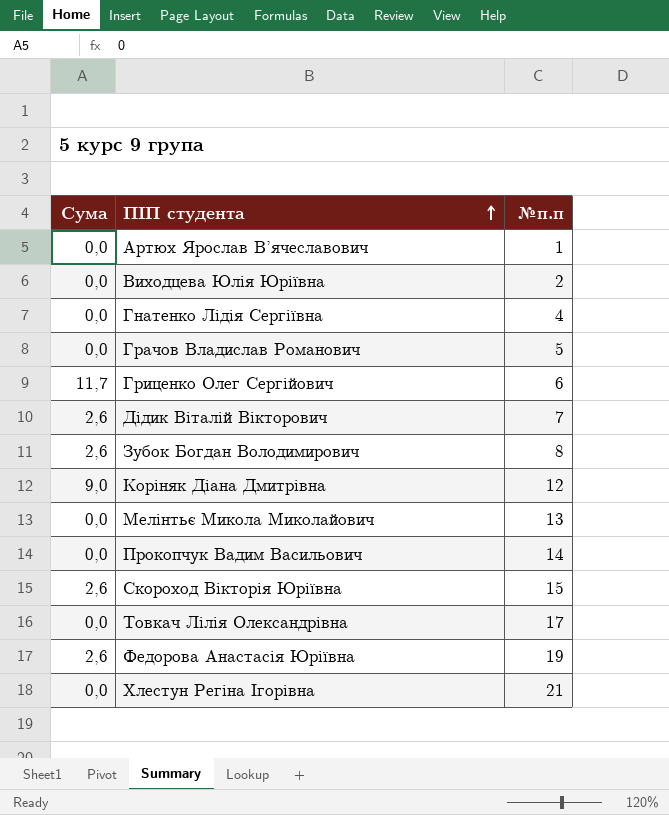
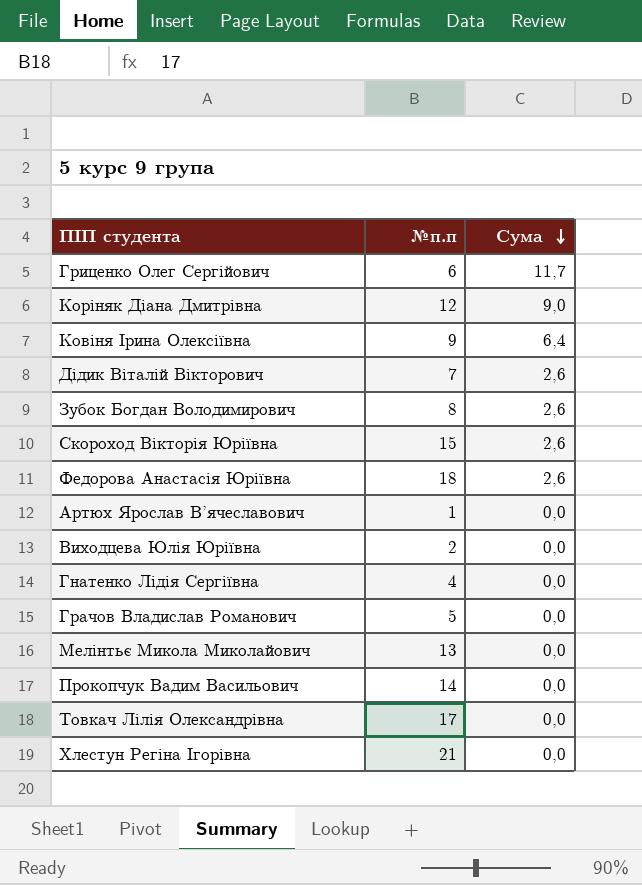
row order: ПІП студента ascending -> Сума descending
column Сума | position: 1 -> 3
row Ковіня Ірина Олексіївна: none -> 9 | 6,4
Федорова Анастасія Юріївна | №п.п: 19 -> 18

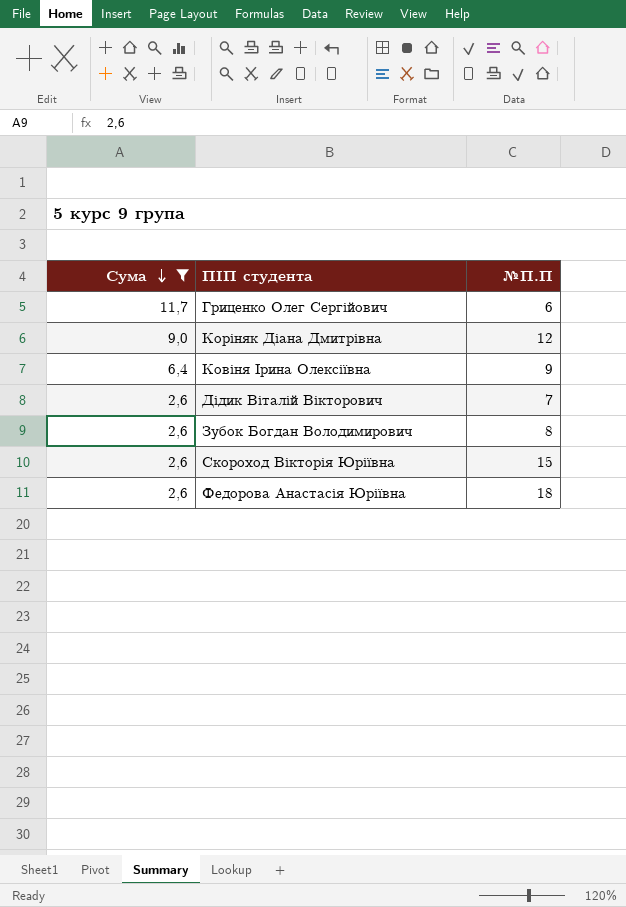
filter: none -> Сума != 0,0
column Сума | position: 3 -> 1
column name: №п.п -> №П.П

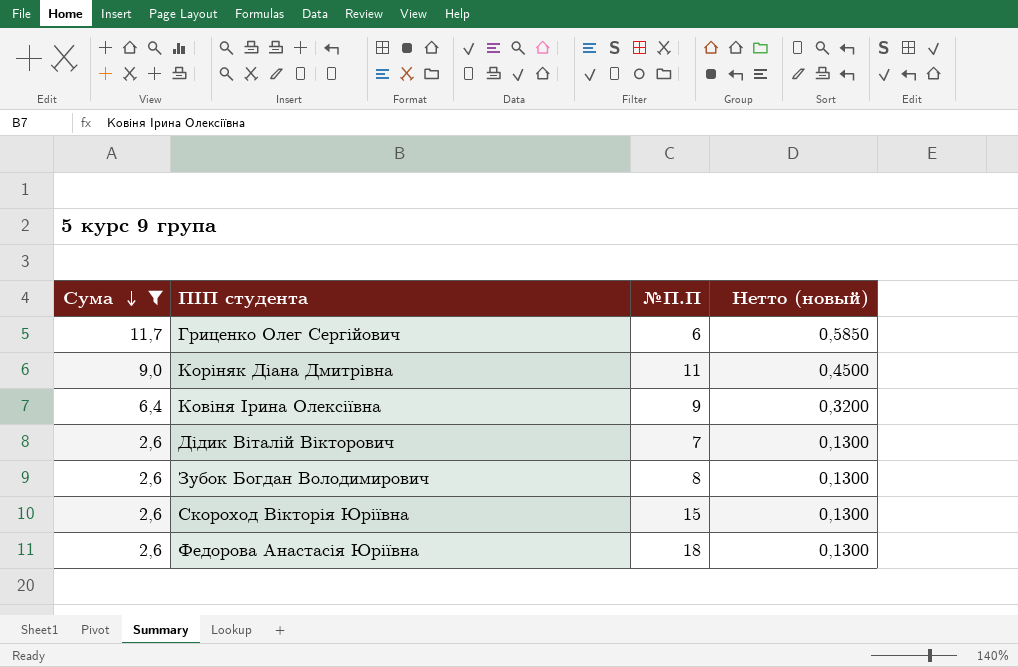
column Нетто (новый) | formula: none -> [Сума] * 0,05
Коріняк Діана Дмитрівна | №П.П: 12 -> 11

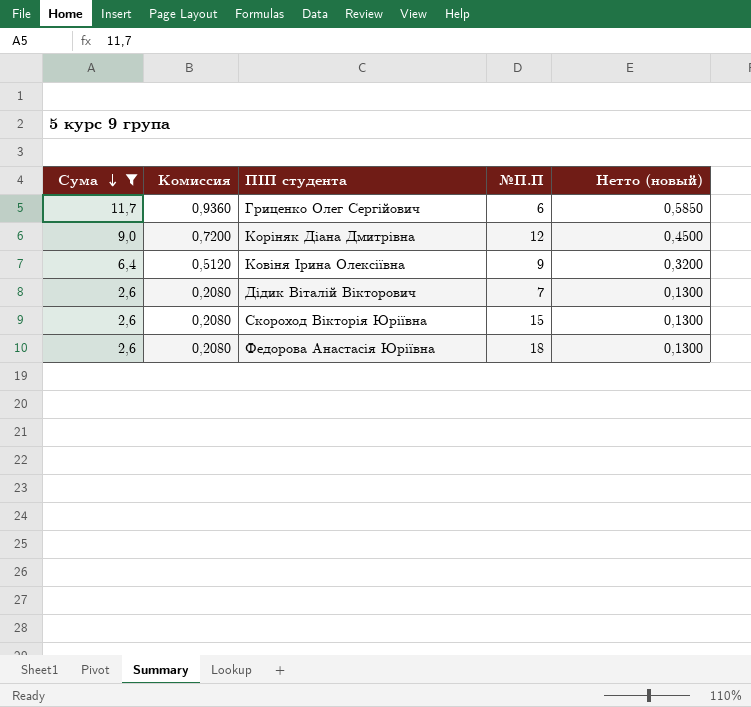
column Комиссия | formula: none -> [Сума] * 0,08
row Зубок Богдан Володимирович: 2,6 | 8 | 0,1300 -> none
Коріняк Діана Дмитрівна | №П.П: 11 -> 12

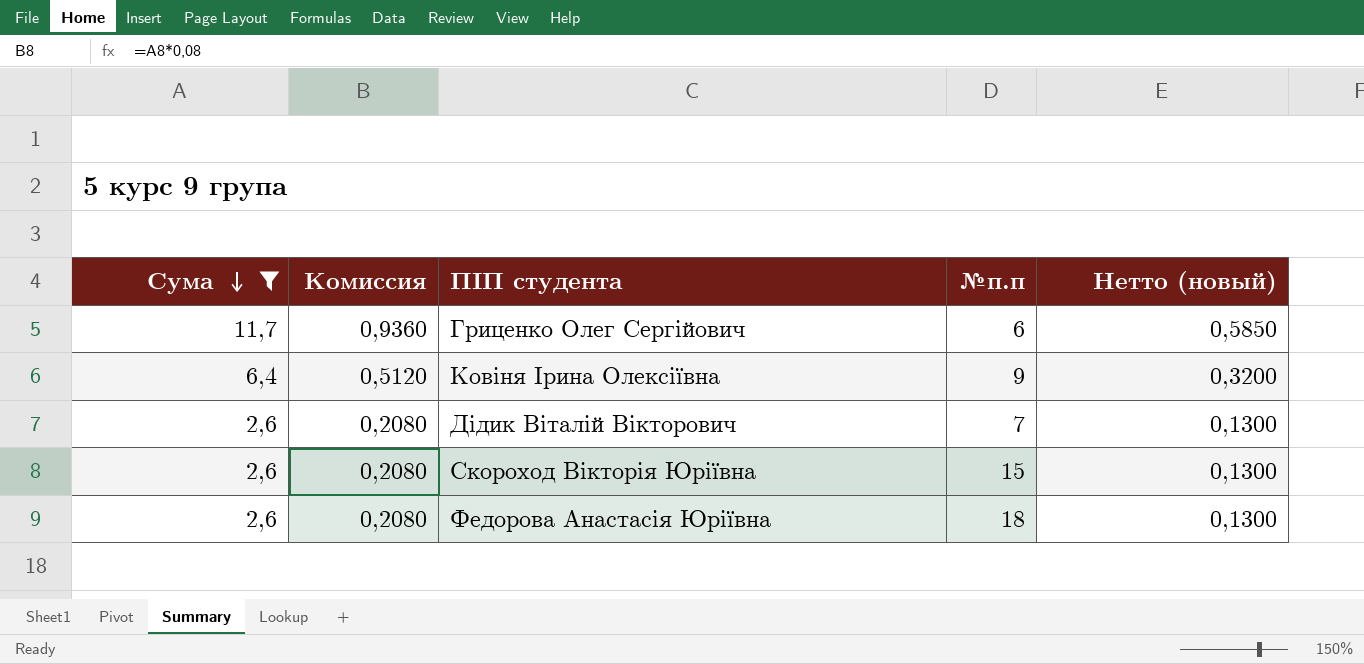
column name: №П.П -> №п.п
row Коріняк Діана Дмитрівна: 9,0 | 0,7200 | 12 | 0,4500 -> none

